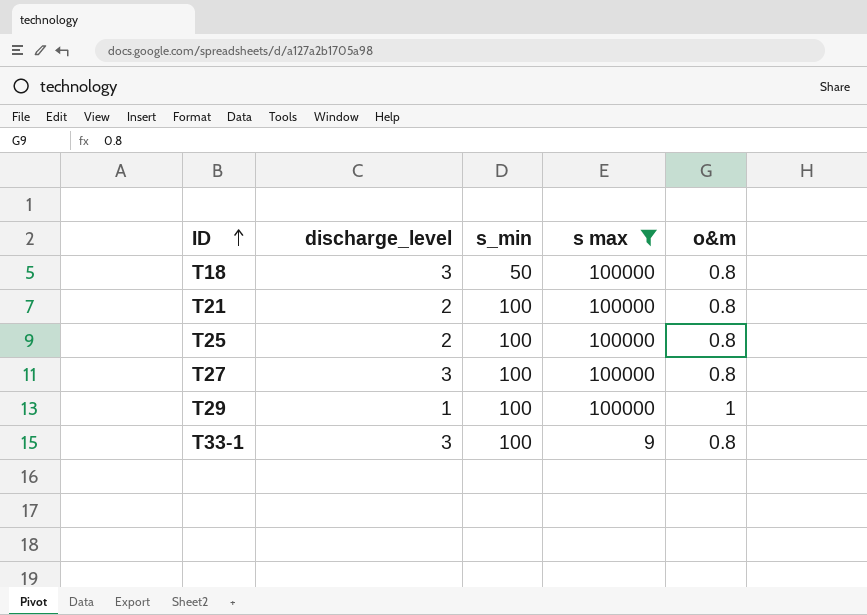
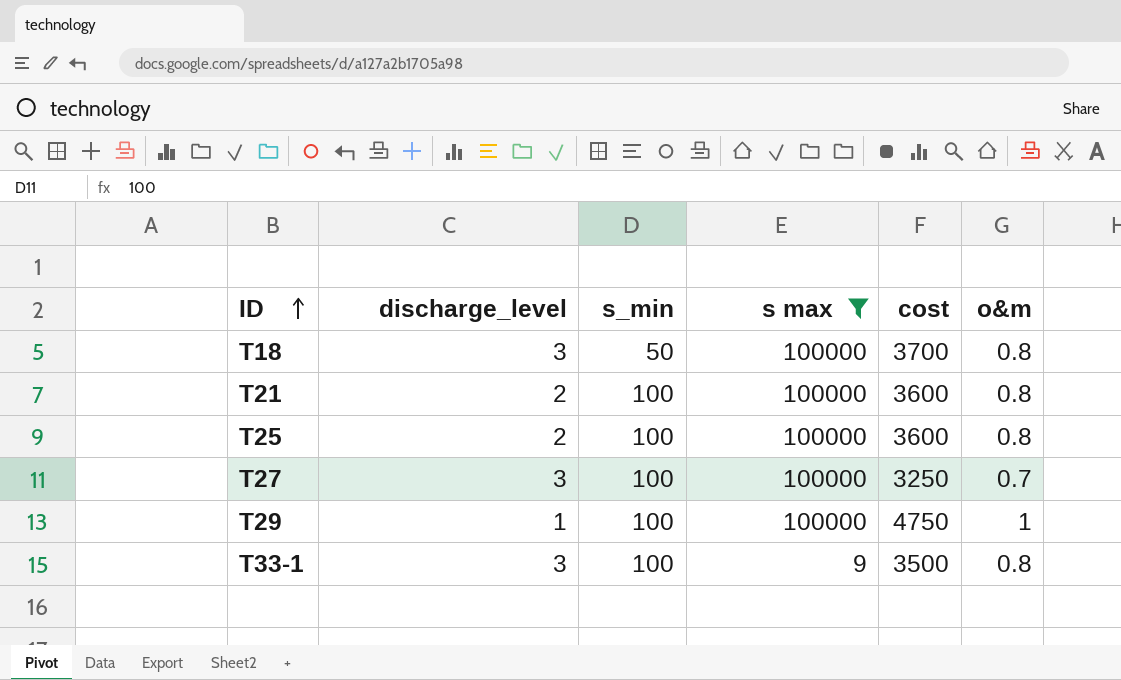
column cost | position: none -> 5
T27 | o&m: 0.8 -> 0.7

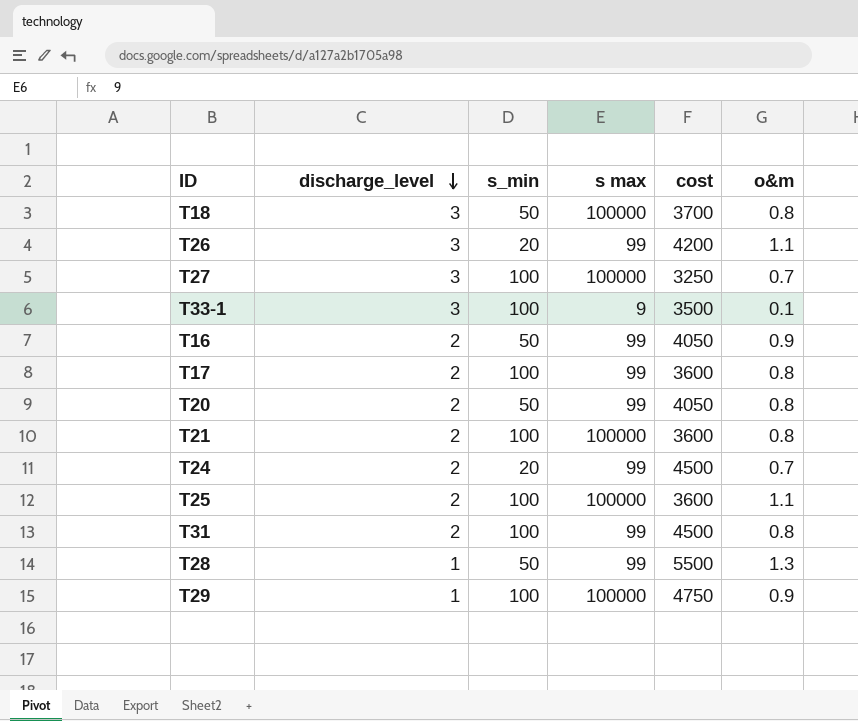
filter: s max != 99 -> none
row order: ID ascending -> discharge_level descending
T33-1 | o&m: 0.8 -> 0.1
T25 | o&m: 0.8 -> 1.1
T29 | o&m: 1 -> 0.9

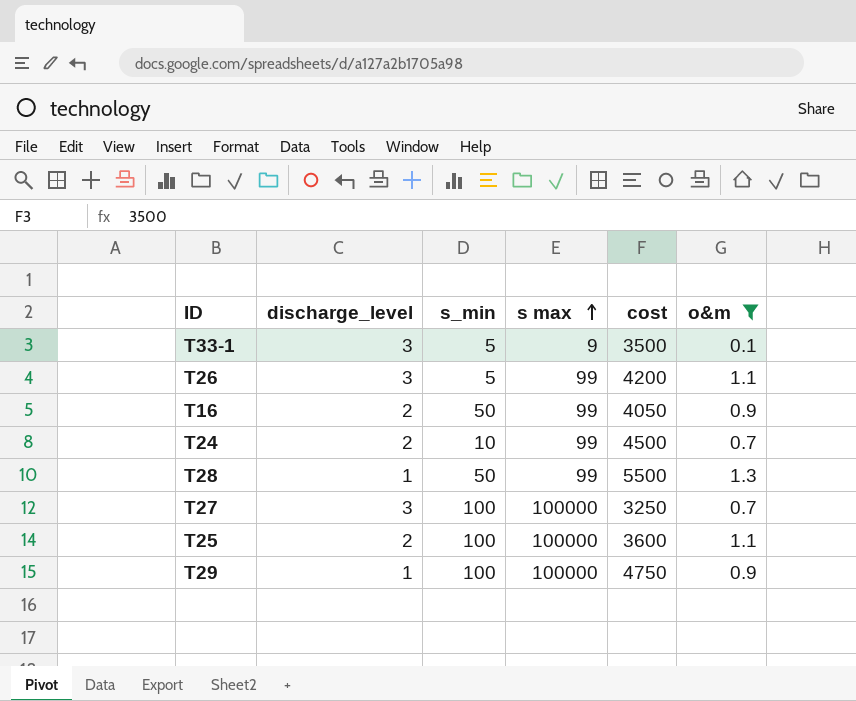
filter: none -> o&m != 0.8
row order: discharge_level descending -> s max ascending
T33-1 | s_min: 100 -> 5
T26 | s_min: 20 -> 5
T24 | s_min: 20 -> 10

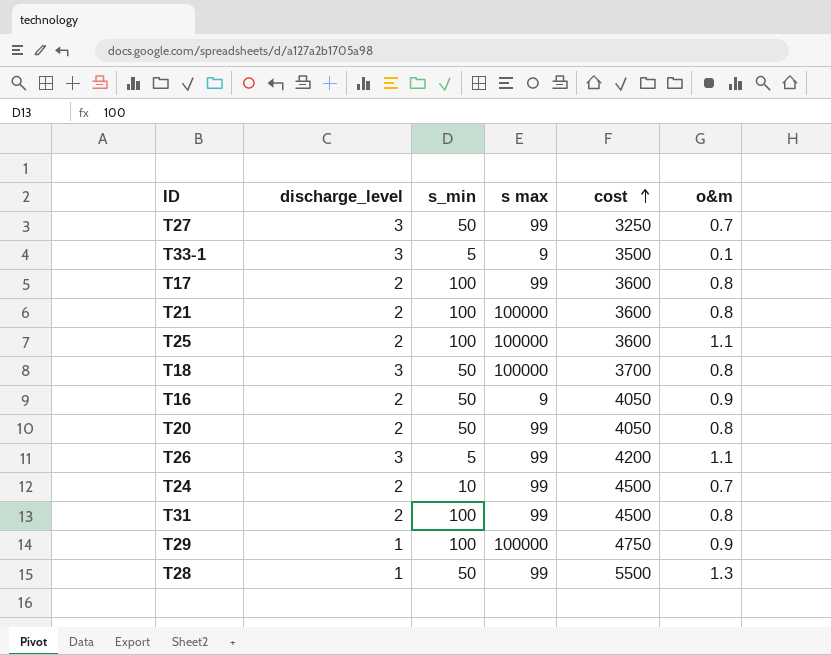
filter: o&m != 0.8 -> none
row order: s max ascending -> cost ascending
T27 | s_min: 100 -> 50
T27 | s max: 100000 -> 99
T16 | s max: 99 -> 9

